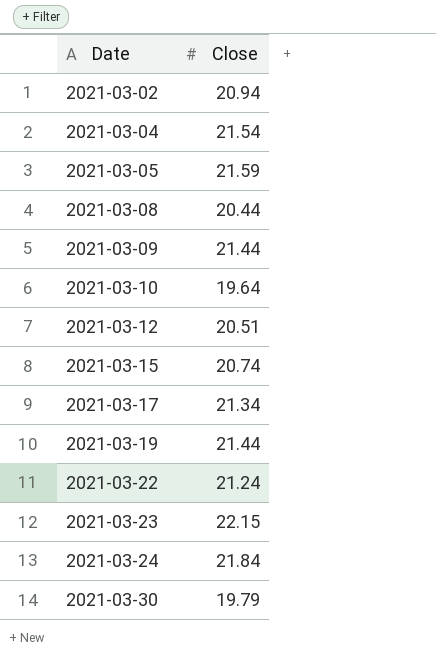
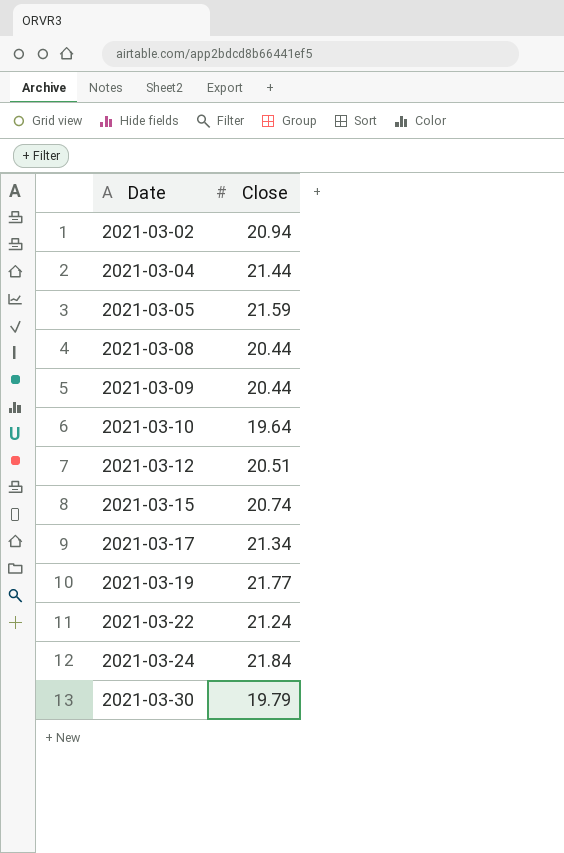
row 2021-03-23: 22.15 -> none
2021-03-04 | Close: 21.54 -> 21.44
2021-03-09 | Close: 21.44 -> 20.44
2021-03-19 | Close: 21.44 -> 21.77

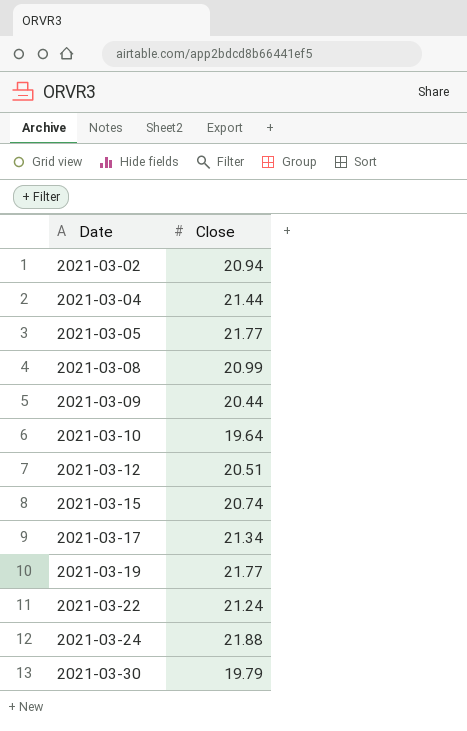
2021-03-05 | Close: 21.59 -> 21.77
2021-03-08 | Close: 20.44 -> 20.99
2021-03-24 | Close: 21.84 -> 21.88

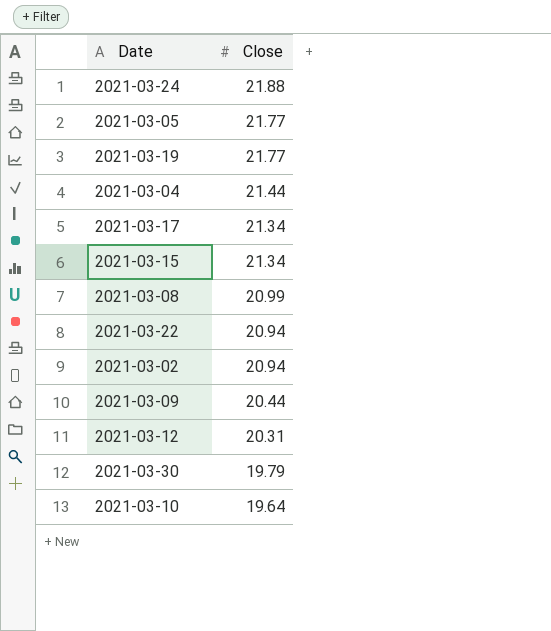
row order: Date ascending -> Close descending
2021-03-15 | Close: 20.74 -> 21.34
2021-03-22 | Close: 21.24 -> 20.94
2021-03-12 | Close: 20.51 -> 20.31

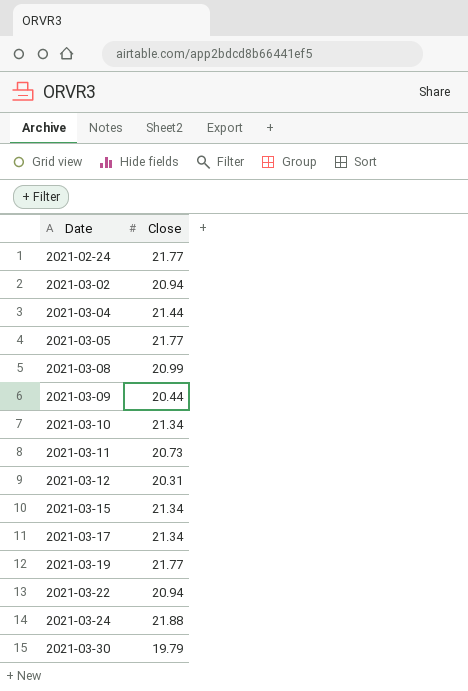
row order: Close descending -> Date ascending
row 2021-02-24: none -> 21.77
2021-03-10 | Close: 19.64 -> 21.34
row 2021-03-11: none -> 20.73

